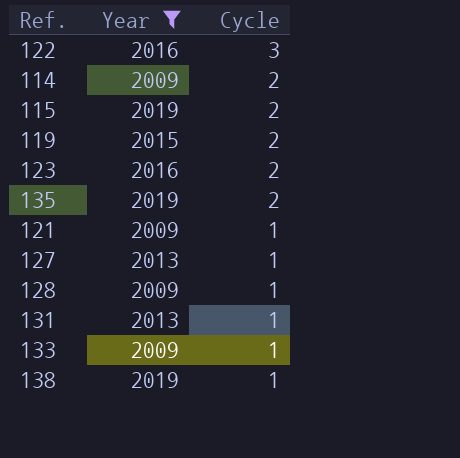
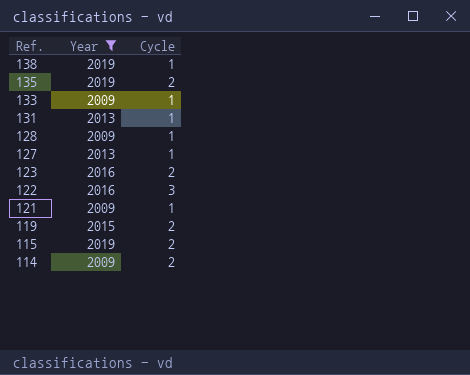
row order: Cycle descending -> Ref. descending

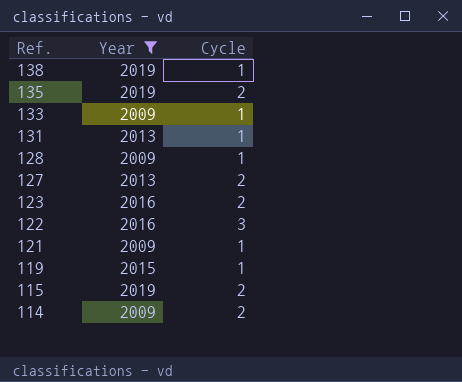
127 | Cycle: 1 -> 2
119 | Cycle: 2 -> 1

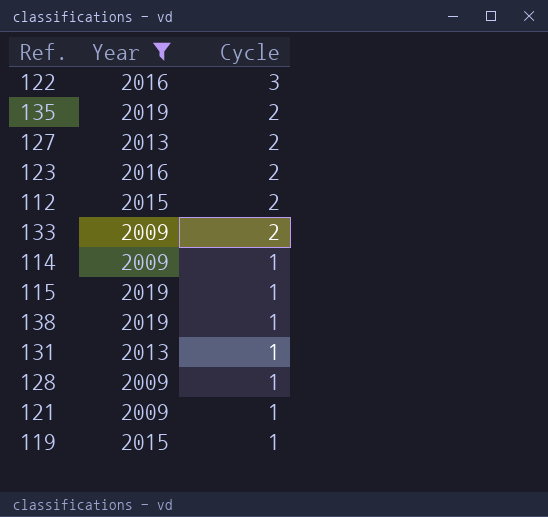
row order: Ref. descending -> Cycle descending
row 112: none -> 2015 | 2
133 | Cycle: 1 -> 2
114 | Cycle: 2 -> 1
115 | Cycle: 2 -> 1

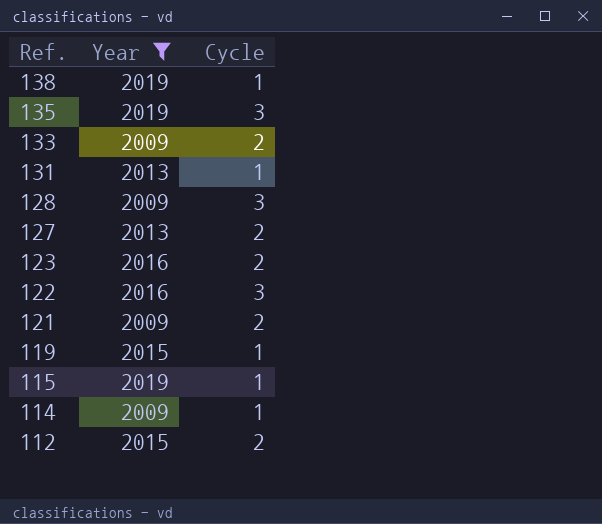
row order: Cycle descending -> Ref. descending
135 | Cycle: 2 -> 3
128 | Cycle: 1 -> 3
121 | Cycle: 1 -> 2

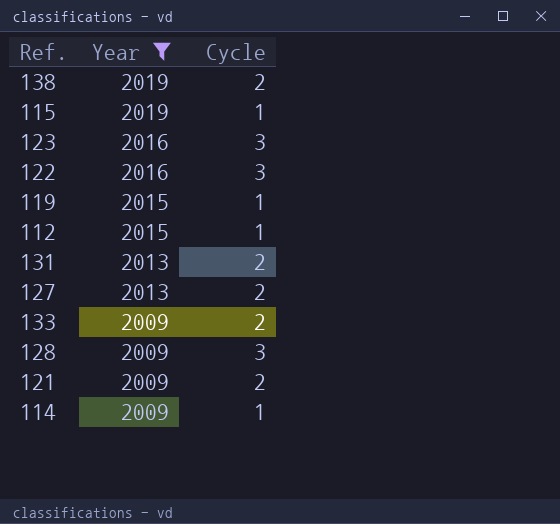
row order: Ref. descending -> Year descending
row 135: 2019 | 3 -> none
138 | Cycle: 1 -> 2
123 | Cycle: 2 -> 3
112 | Cycle: 2 -> 1
131 | Cycle: 1 -> 2

